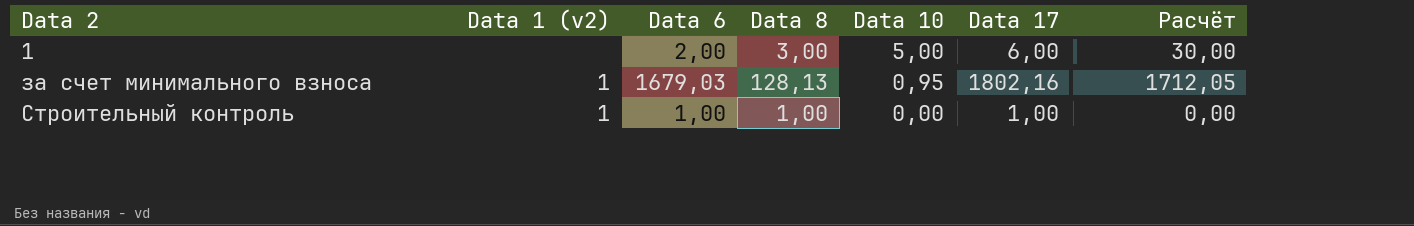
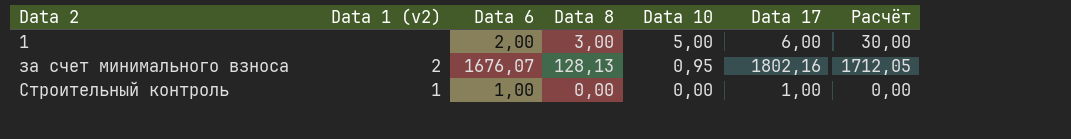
за счет минимального взноса | Data 1 (v2): 1 -> 2
за счет минимального взноса | Data 6: 1679,03 -> 1676,07
Строительный контроль | Data 8: 1,00 -> 0,00

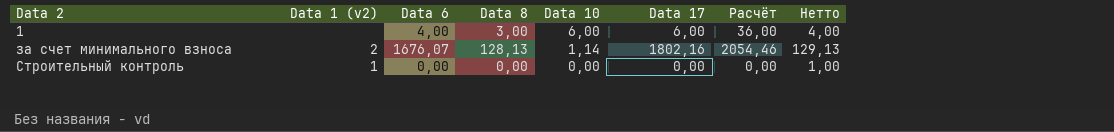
column Нетто | formula: none -> [Data 8] + 1
1 | Data 6: 2,00 -> 4,00
1 | Data 10: 5,00 -> 6,00
1 | Расчёт: 30,00 -> 36,00
за счет минимального взноса | Data 10: 0,95 -> 1,14
за счет минимального взноса | Расчёт: 1712,05 -> 2054,46
Строительный контроль | Data 6: 1,00 -> 0,00
Строительный контроль | Data 17: 1,00 -> 0,00

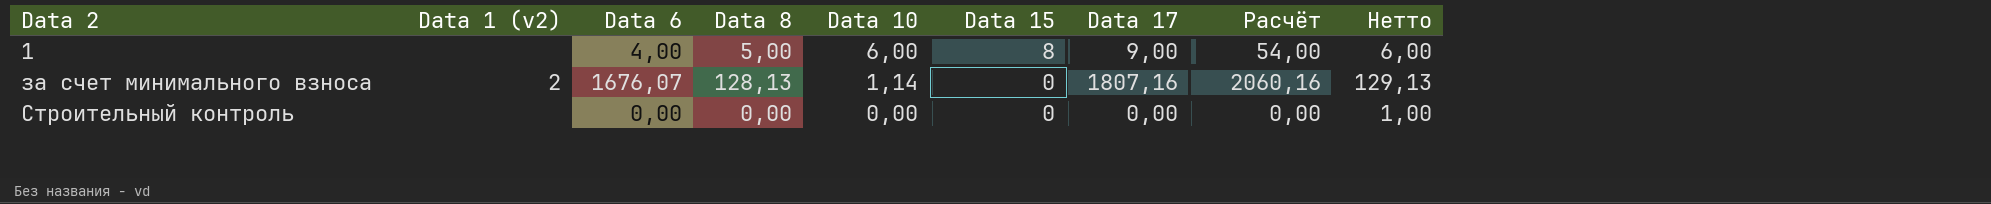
column Data 15 | position: none -> 6
1 | Data 8: 3,00 -> 5,00
1 | Data 17: 6,00 -> 9,00
1 | Расчёт: 36,00 -> 54,00
1 | Нетто: 4,00 -> 6,00
за счет минимального взноса | Data 17: 1802,16 -> 1807,16
за счет минимального взноса | Расчёт: 2054,46 -> 2060,16
Строительный контроль | Data 1 (v2): 1 -> none

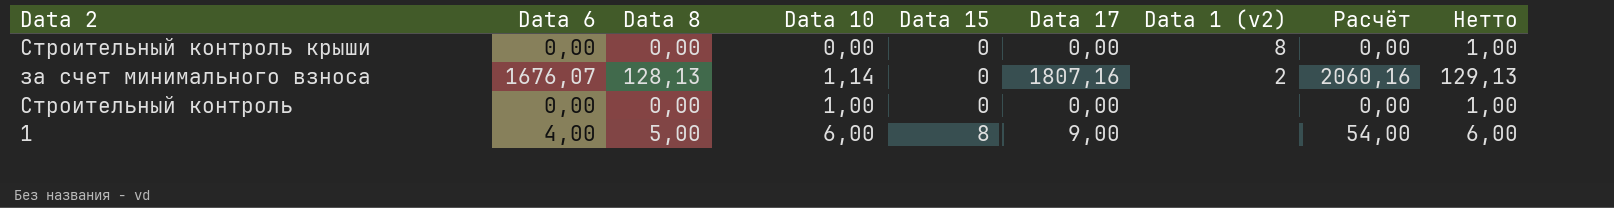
row order: Data 2 ascending -> Data 15 ascending
column Data 1 (v2) | position: 2 -> 7
row Строительный контроль крыши: none -> 0,00 | 0,00 | 0,00 | 0 | 0,00 | 8 | 0,00 | 1,00
Строительный контроль | Data 10: 0,00 -> 1,00

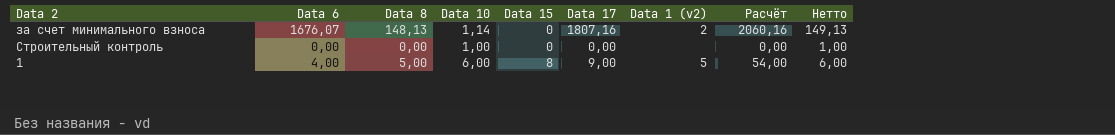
row Строительный контроль крыши: 0,00 | 0,00 | 0,00 | 0 | 0,00 | 8 | 0,00 | 1,00 -> none
за счет минимального взноса | Data 8: 128,13 -> 148,13
за счет минимального взноса | Нетто: 129,13 -> 149,13
1 | Data 1 (v2): none -> 5

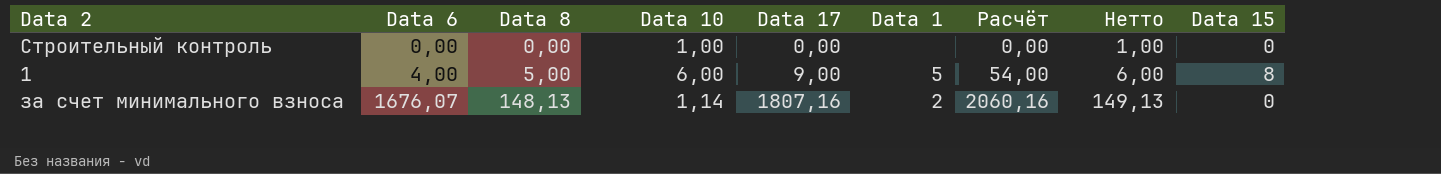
row order: Data 15 ascending -> Data 6 ascending
column name: Data 1 (v2) -> Data 1
column Data 15 | position: 5 -> 9

